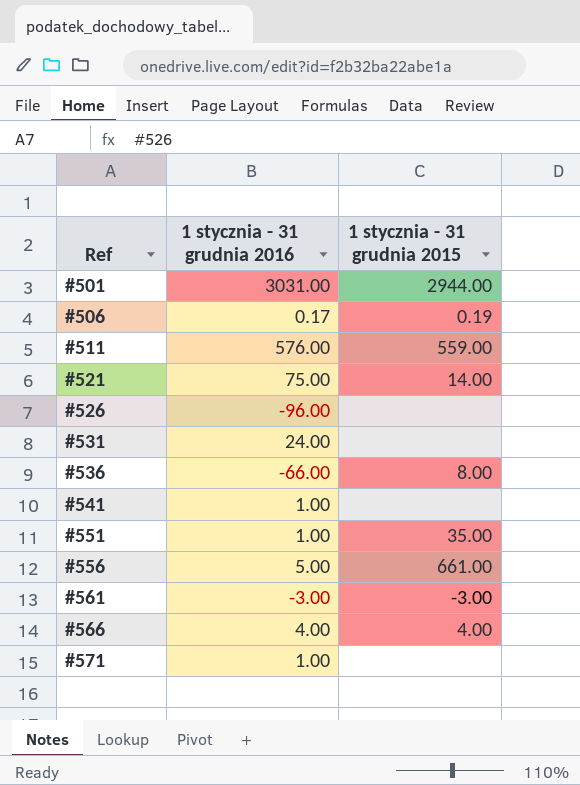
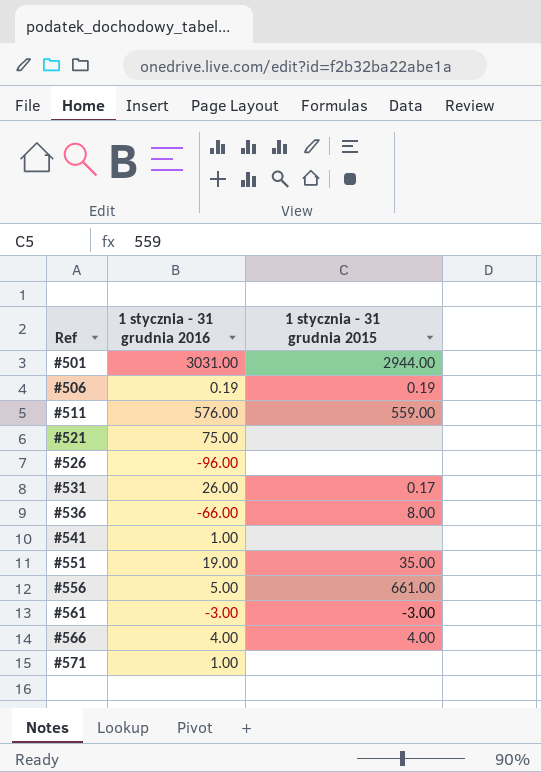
#506 | 1 stycznia - 31 grudnia 2016: 0.17 -> 0.19
#521 | 1 stycznia - 31 grudnia 2015: 14.00 -> none
#531 | 1 stycznia - 31 grudnia 2016: 24.00 -> 26.00
#531 | 1 stycznia - 31 grudnia 2015: none -> 0.17
#551 | 1 stycznia - 31 grudnia 2016: 1.00 -> 19.00

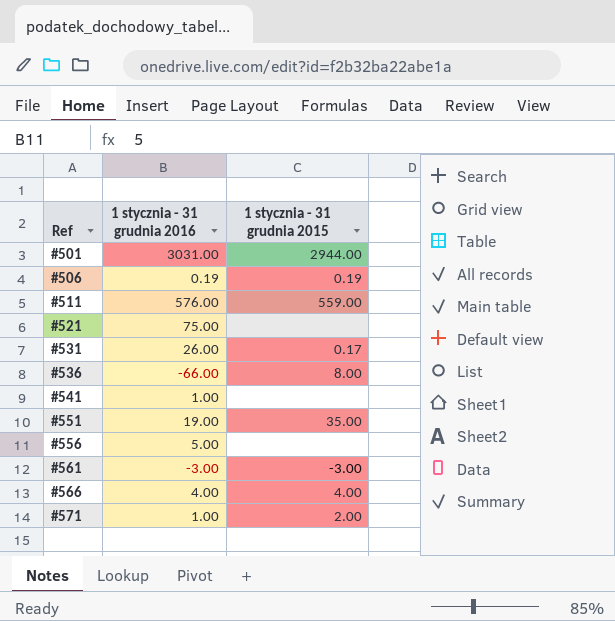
row #526: -96.00 | none -> none
#556 | 1 stycznia - 31 grudnia 2015: 661.00 -> none
#571 | 1 stycznia - 31 grudnia 2015: none -> 2.00

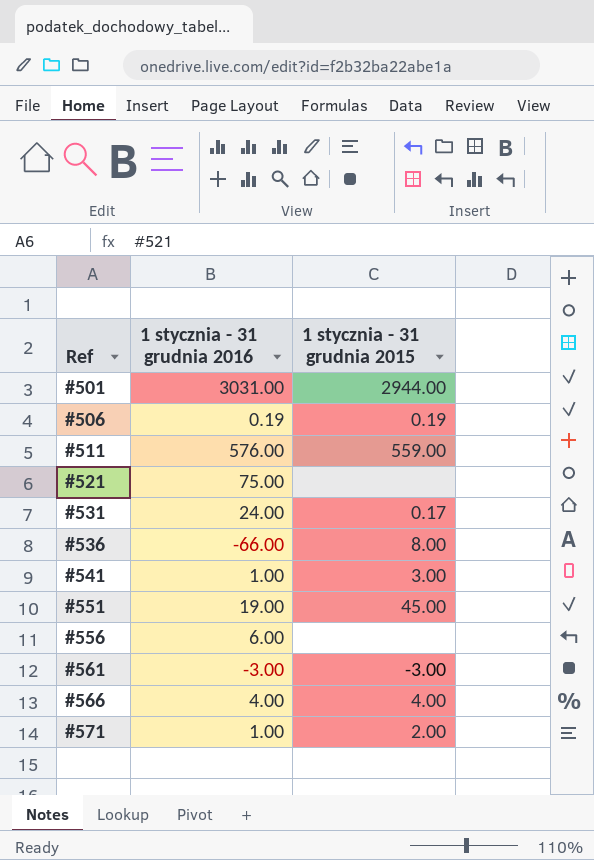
#531 | 1 stycznia - 31 grudnia 2016: 26.00 -> 24.00
#541 | 1 stycznia - 31 grudnia 2015: none -> 3.00
#551 | 1 stycznia - 31 grudnia 2015: 35.00 -> 45.00
#556 | 1 stycznia - 31 grudnia 2016: 5.00 -> 6.00

